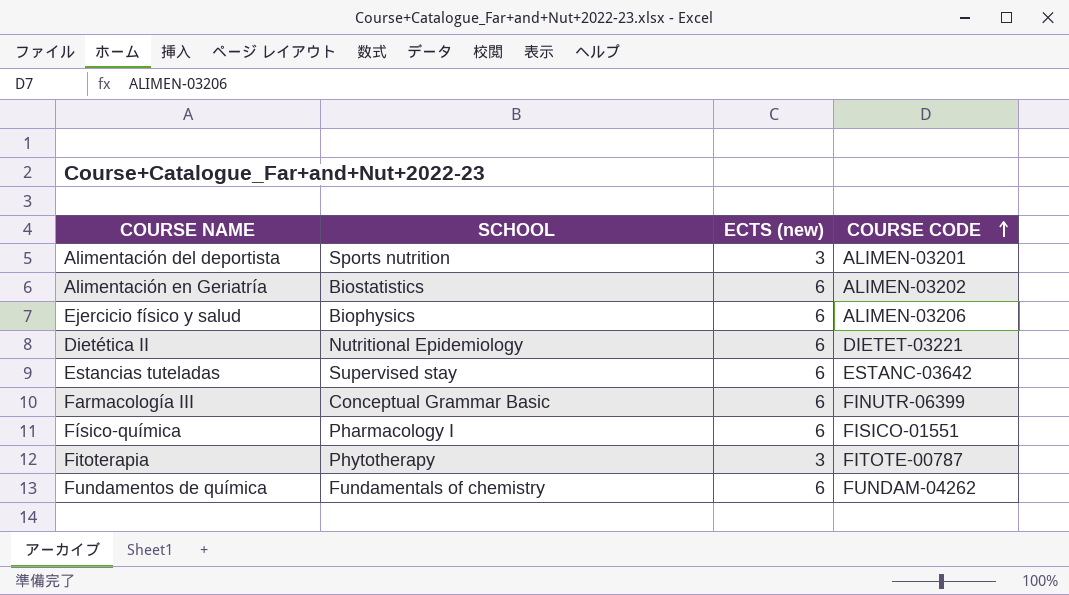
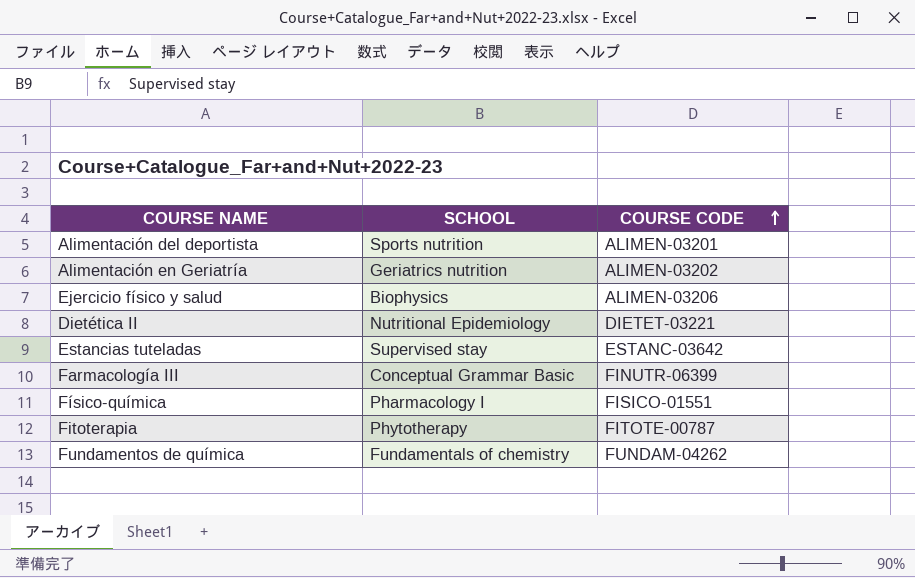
column ECTS (new) | position: 3 -> none
Alimentación en Geriatría | SCHOOL: Biostatistics -> Geriatrics nutrition

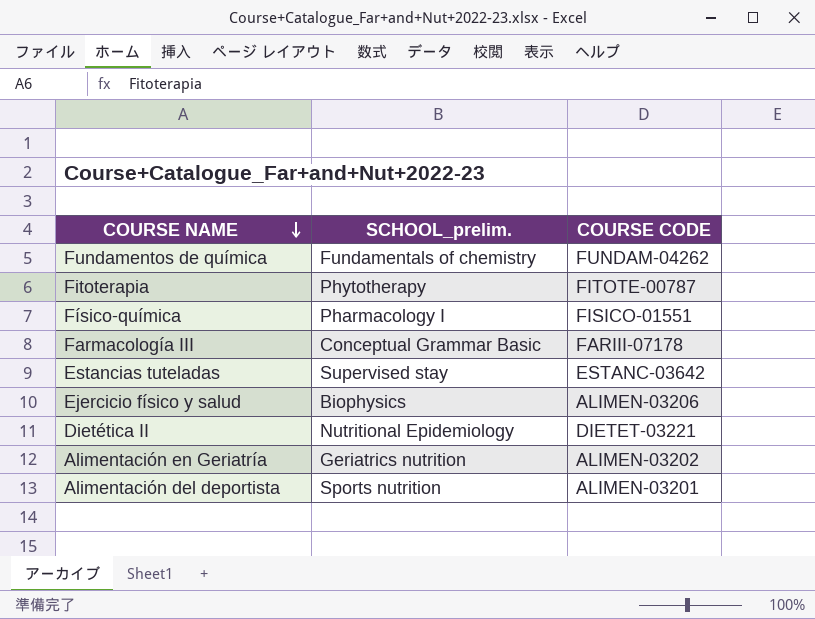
row order: COURSE CODE ascending -> COURSE NAME descending
column name: SCHOOL -> SCHOOL_prelim.
Farmacología III | COURSE CODE: FINUTR-06399 -> FARIII-07178

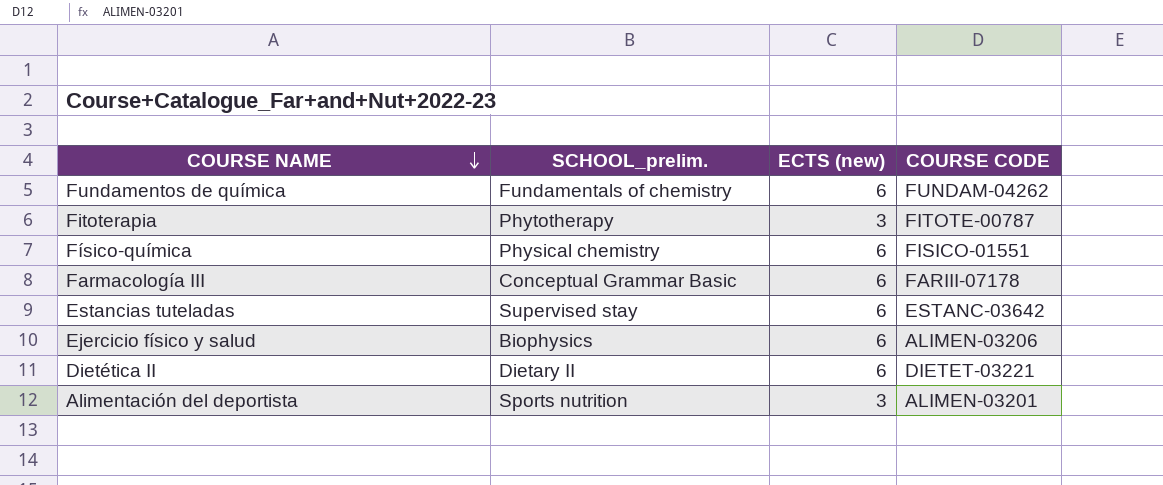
column ECTS (new) | position: none -> 3
row Alimentación en Geriatría: Geriatrics nutrition | ALIMEN-03202 -> none
Físico-química | SCHOOL_prelim.: Pharmacology I -> Physical chemistry
Dietética II | SCHOOL_prelim.: Nutritional Epidemiology -> Dietary II

